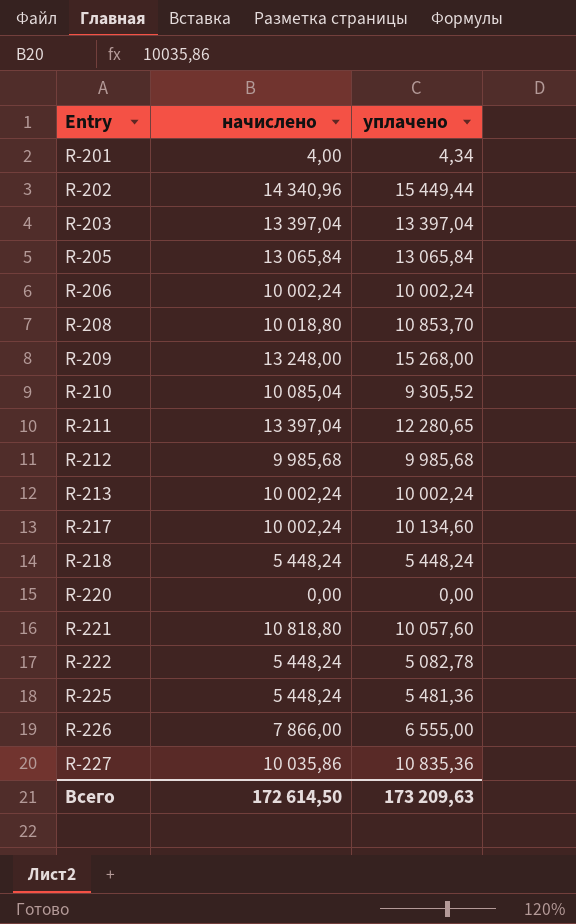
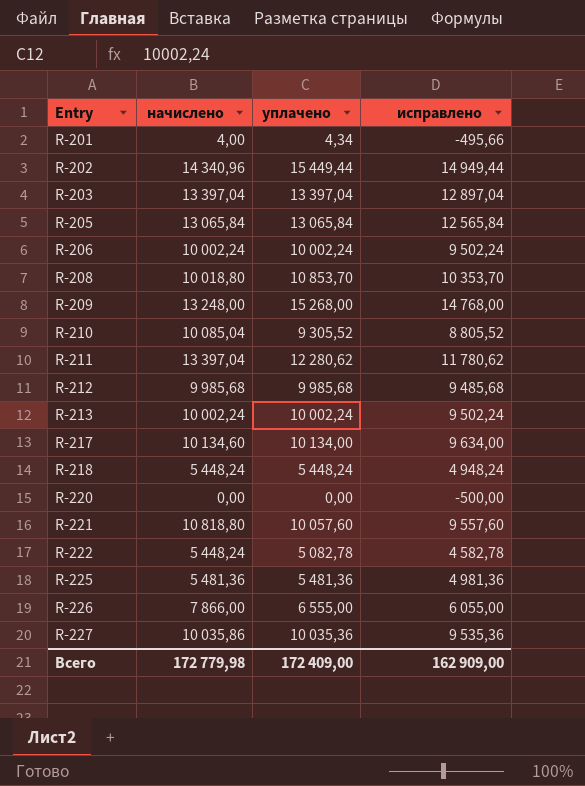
column исправлено | formula: none -> [уплачено] - 500
R-211 | уплачено: 12 280,65 -> 12 280,62
R-217 | начислено: 10 002,24 -> 10 134,60
R-217 | уплачено: 10 134,60 -> 10 134,00
R-225 | начислено: 5 448,24 -> 5 481,36
R-227 | уплачено: 10 835,36 -> 10 035,36
Всего | начислено: 172 614,50 -> 172 779,98
Всего | уплачено: 173 209,63 -> 172 409,00

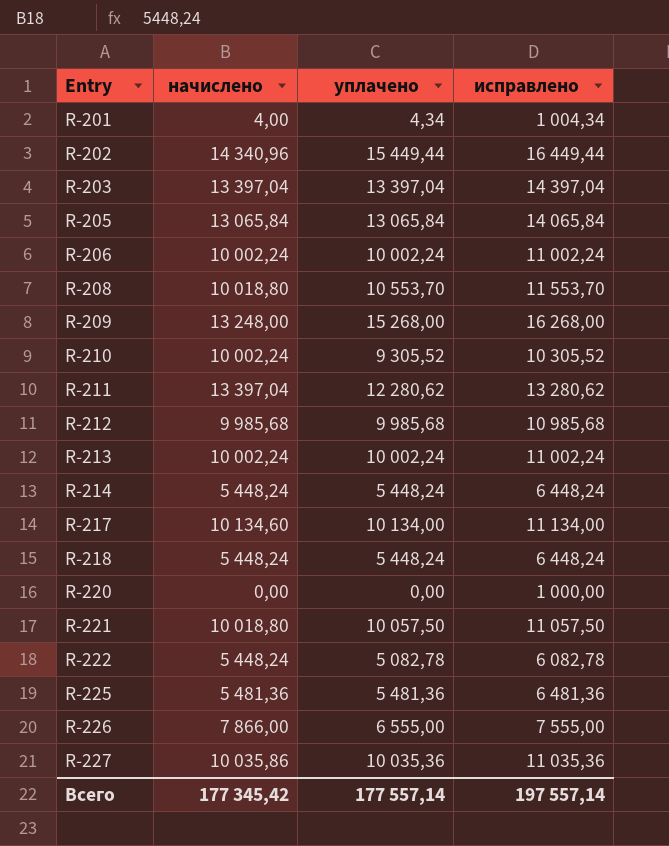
column исправлено | formula: [уплачено] - 500 -> [уплачено] + 1000
R-208 | уплачено: 10 853,70 -> 10 553,70
R-210 | начислено: 10 085,04 -> 10 002,24
row R-214: none -> 5 448,24 | 5 448,24 | 6 448,24
R-221 | начислено: 10 818,80 -> 10 018,80
R-221 | уплачено: 10 057,60 -> 10 057,50
Всего | начислено: 172 779,98 -> 177 345,42
Всего | уплачено: 172 409,00 -> 177 557,14
Всего | исправлено: 162 909,00 -> 197 557,14

